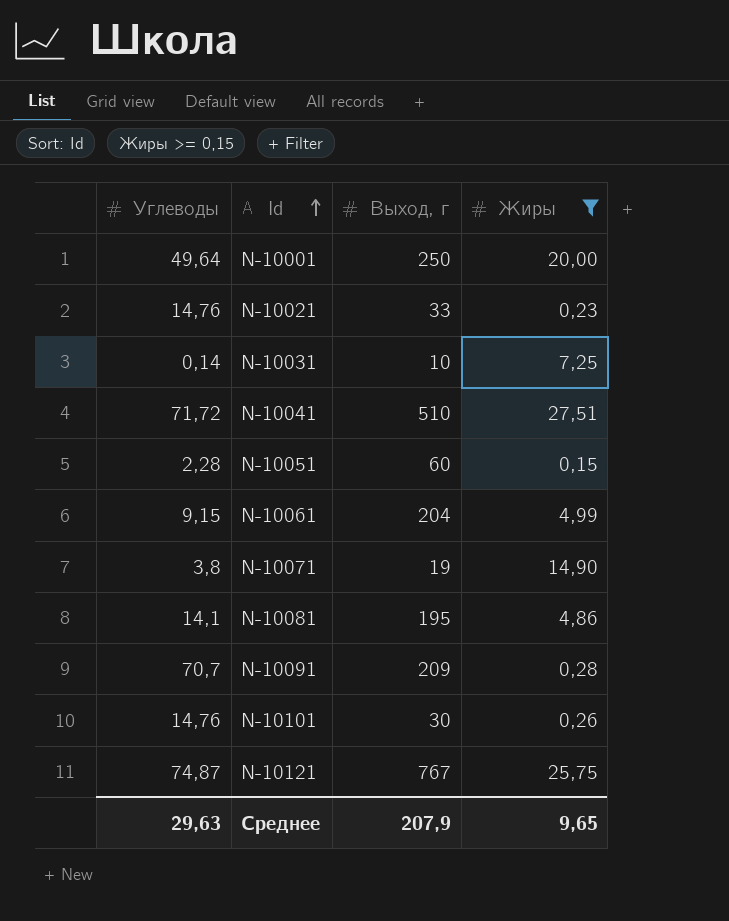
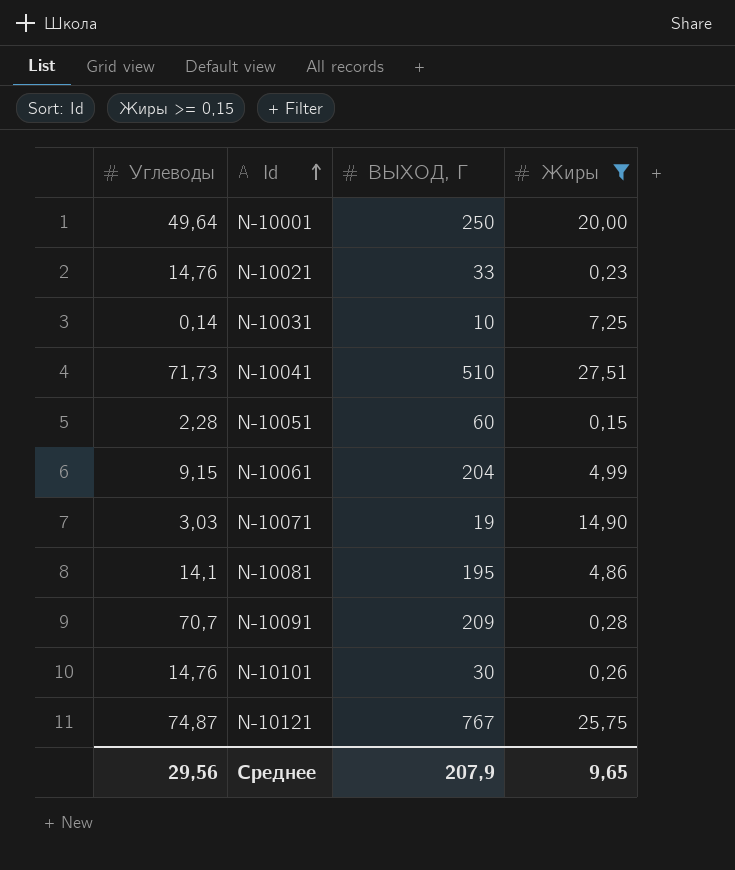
column name: Выход, г -> ВЫХОД, Г
N-10041 | Углеводы: 71,72 -> 71,73
N-10071 | Углеводы: 3,8 -> 3,03
Среднее | Углеводы: 29,63 -> 29,56

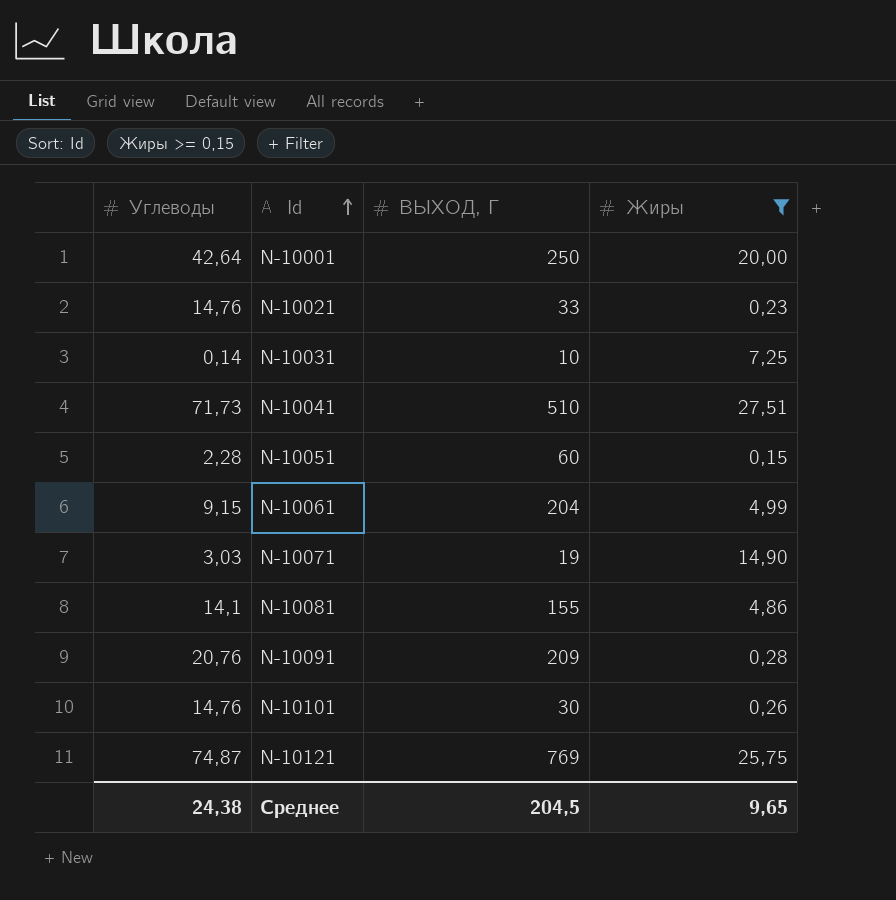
N-10001 | Углеводы: 49,64 -> 42,64
N-10081 | ВЫХОД, Г: 195 -> 155
N-10091 | Углеводы: 70,7 -> 20,76
N-10121 | ВЫХОД, Г: 767 -> 769
Среднее | Углеводы: 29,56 -> 24,38
Среднее | ВЫХОД, Г: 207,9 -> 204,5

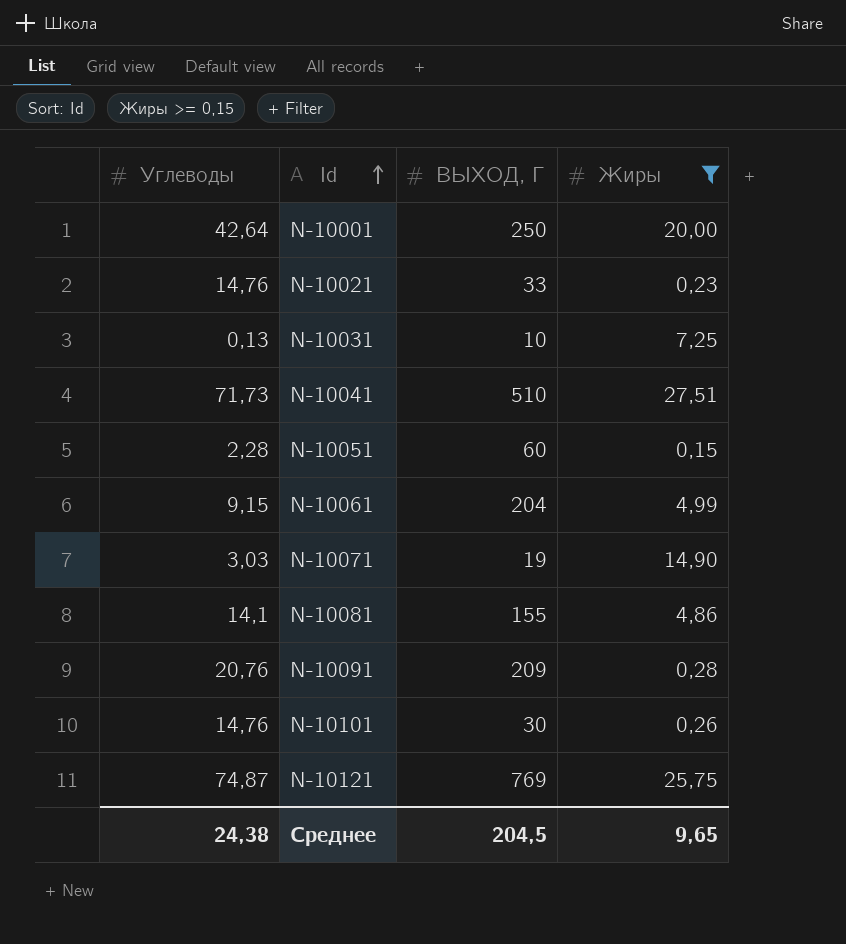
N-10031 | Углеводы: 0,14 -> 0,13

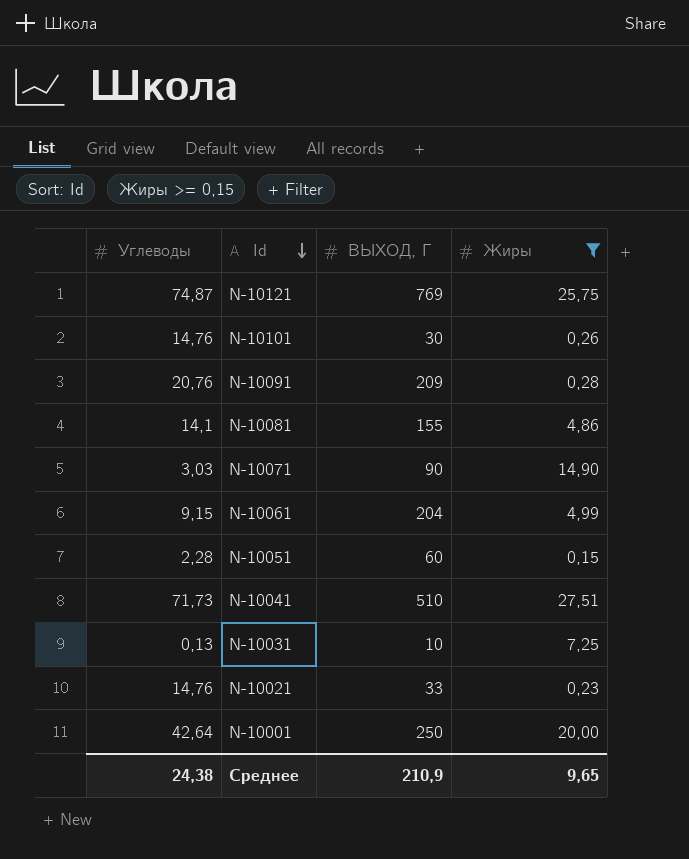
row order: Id ascending -> Id descending
N-10071 | ВЫХОД, Г: 19 -> 90
Среднее | ВЫХОД, Г: 204,5 -> 210,9

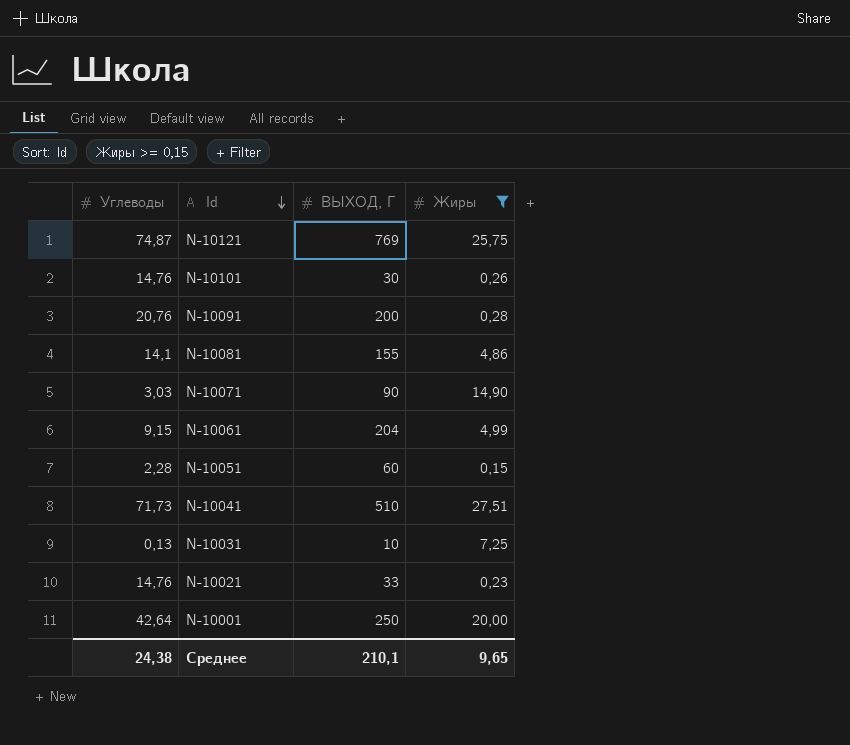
N-10091 | ВЫХОД, Г: 209 -> 200
Среднее | ВЫХОД, Г: 210,9 -> 210,1

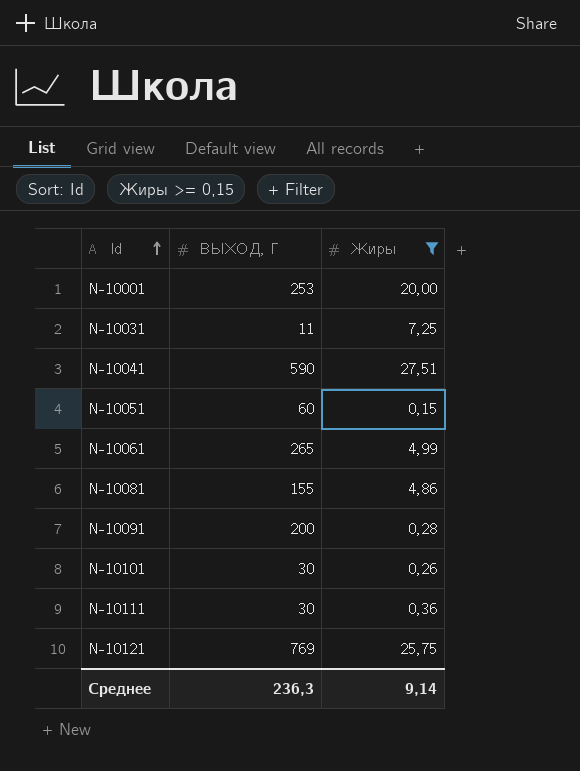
row order: Id descending -> Id ascending
column Углеводы | position: 1 -> none
row N-10071: 3,03 | 90 | 14,90 -> none
row N-10021: 14,76 | 33 | 0,23 -> none
N-10001 | ВЫХОД, Г: 250 -> 253
N-10031 | ВЫХОД, Г: 10 -> 11
N-10041 | ВЫХОД, Г: 510 -> 590
N-10061 | ВЫХОД, Г: 204 -> 265
row N-10111: none -> 30 | 0,36
Среднее | ВЫХОД, Г: 210,1 -> 236,3
Среднее | Жиры: 9,65 -> 9,14

